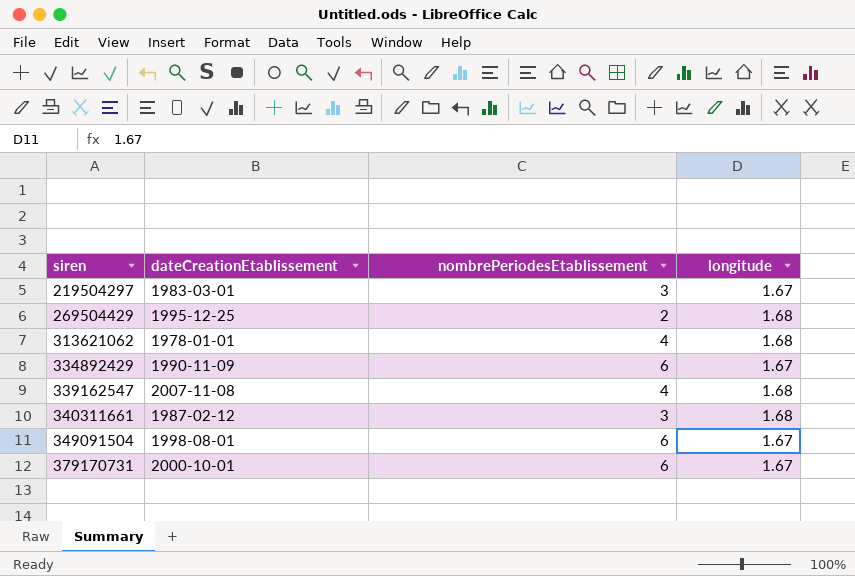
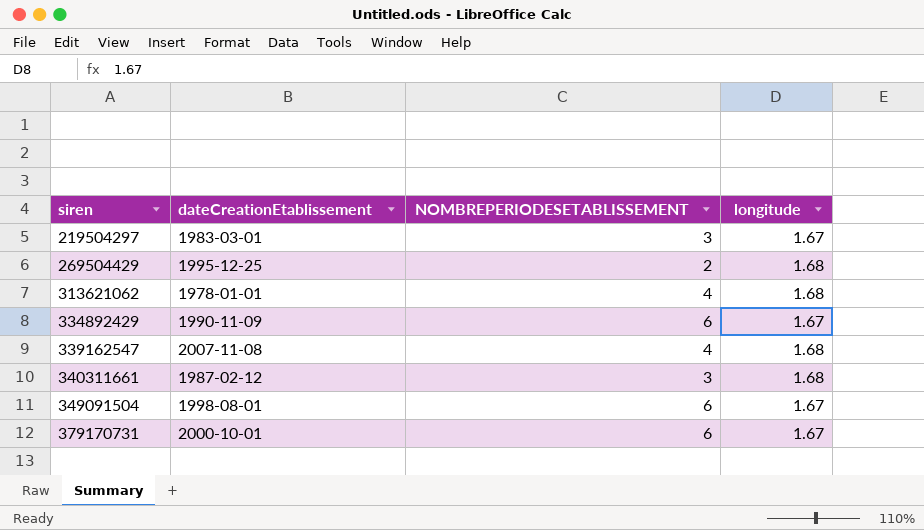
column name: nombrePeriodesEtablissement -> NOMBREPERIODESETABLISSEMENT

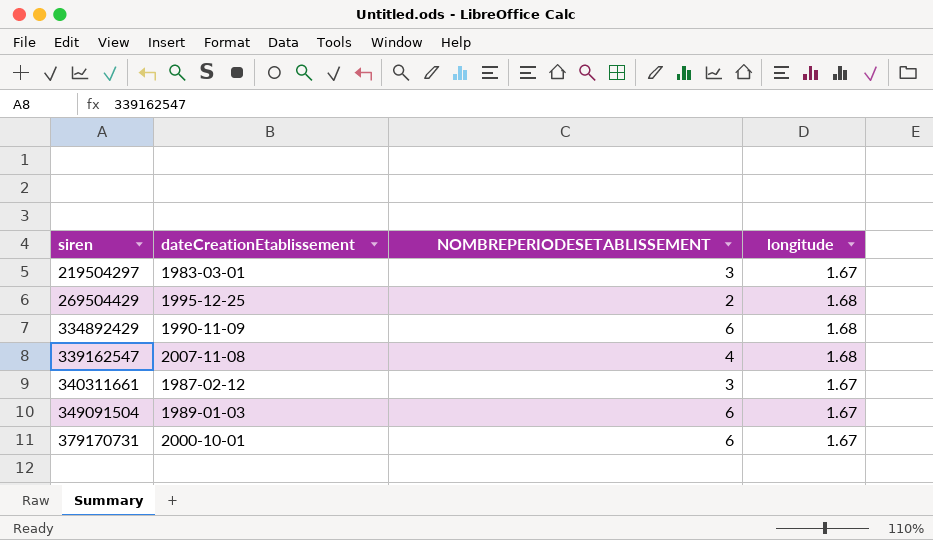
row 313621062: 1978-01-01 | 4 | 1.68 -> none
334892429 | longitude: 1.67 -> 1.68
340311661 | longitude: 1.68 -> 1.67
349091504 | dateCreationEtablissement: 1998-08-01 -> 1989-01-03

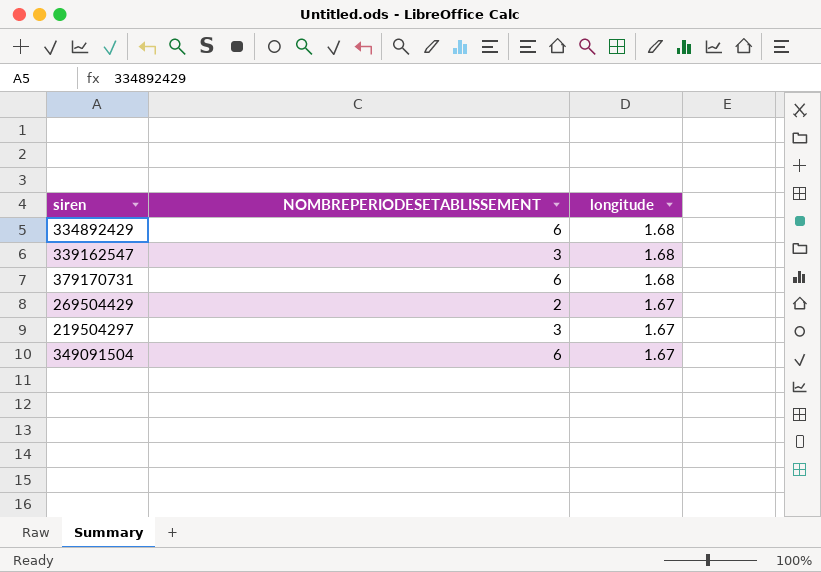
row order: siren ascending -> longitude descending
column dateCreationEtablissement | position: 2 -> none
row 340311661: 1987-02-12 | 3 | 1.67 -> none
339162547 | NOMBREPERIODESETABLISSEMENT: 4 -> 3
379170731 | longitude: 1.67 -> 1.68
269504429 | longitude: 1.68 -> 1.67

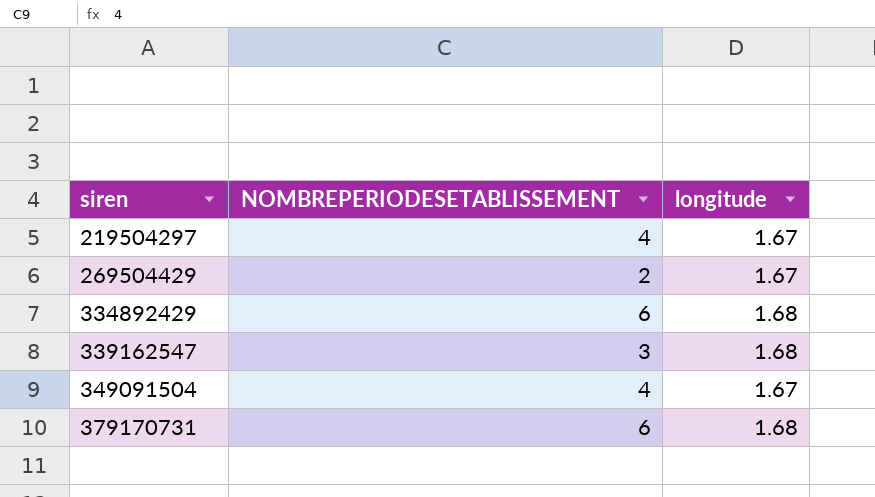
row order: longitude descending -> siren ascending
219504297 | NOMBREPERIODESETABLISSEMENT: 3 -> 4
349091504 | NOMBREPERIODESETABLISSEMENT: 6 -> 4

